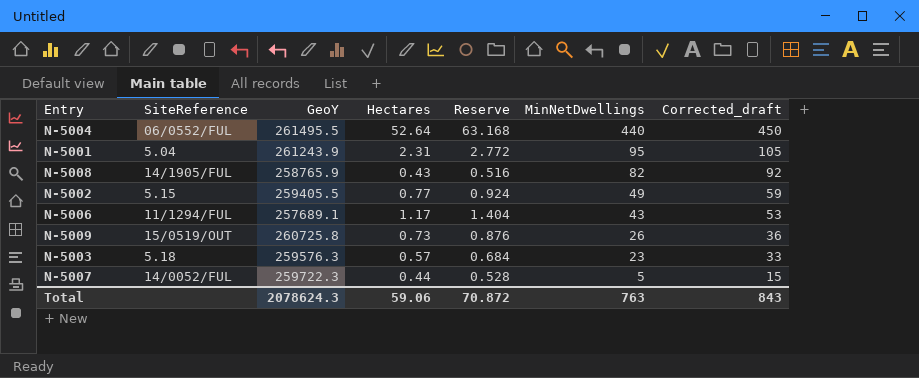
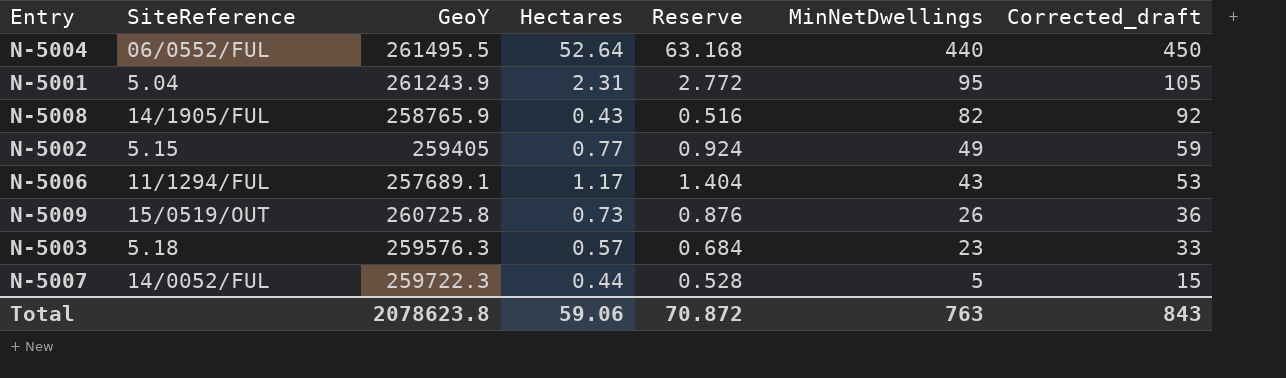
N-5002 | GeoY: 259405.5 -> 259405
Total | GeoY: 2078624.3 -> 2078623.8

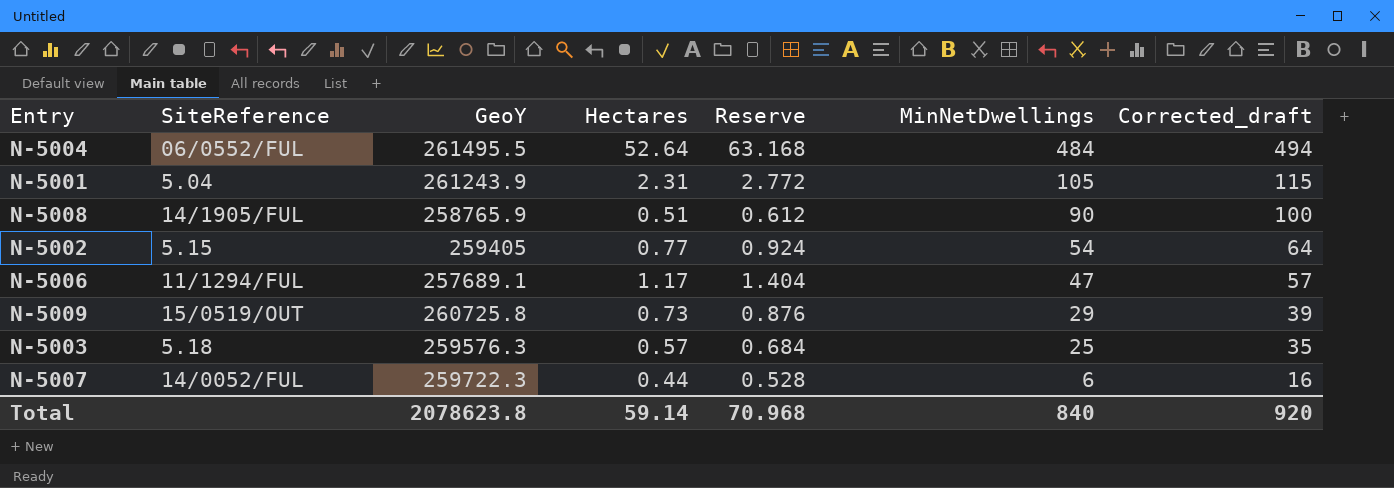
N-5004 | MinNetDwellings: 440 -> 484
N-5004 | Corrected_draft: 450 -> 494
N-5001 | MinNetDwellings: 95 -> 105
N-5001 | Corrected_draft: 105 -> 115
N-5008 | Hectares: 0.43 -> 0.51
N-5008 | Reserve: 0.516 -> 0.612
N-5008 | MinNetDwellings: 82 -> 90
N-5008 | Corrected_draft: 92 -> 100
N-5002 | MinNetDwellings: 49 -> 54
N-5002 | Corrected_draft: 59 -> 64
N-5006 | MinNetDwellings: 43 -> 47
N-5006 | Corrected_draft: 53 -> 57
N-5009 | MinNetDwellings: 26 -> 29
N-5009 | Corrected_draft: 36 -> 39
N-5003 | MinNetDwellings: 23 -> 25
N-5003 | Corrected_draft: 33 -> 35
N-5007 | MinNetDwellings: 5 -> 6
N-5007 | Corrected_draft: 15 -> 16
Total | Hectares: 59.06 -> 59.14
Total | Reserve: 70.872 -> 70.968
Total | MinNetDwellings: 763 -> 840
Total | Corrected_draft: 843 -> 920

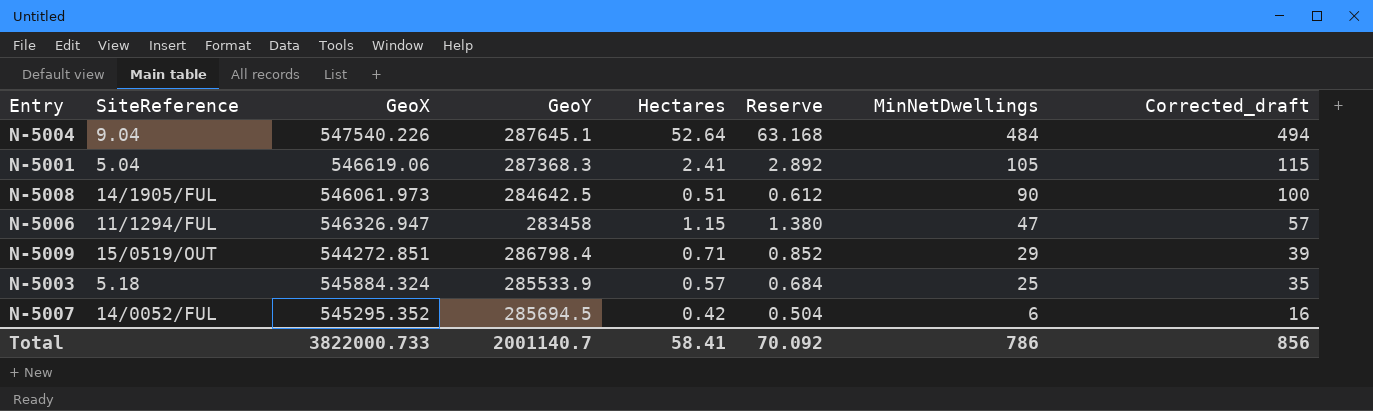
column GeoX | position: none -> 3
row N-5002: 5.15 | 259405 | 0.77 | 0.924 | 54 | 64 -> none
N-5004 | SiteReference: 06/0552/FUL -> 9.04
N-5004 | GeoY: 261495.5 -> 287645.1
N-5001 | GeoY: 261243.9 -> 287368.3
N-5001 | Hectares: 2.31 -> 2.41
N-5001 | Reserve: 2.772 -> 2.892
N-5008 | GeoY: 258765.9 -> 284642.5
N-5006 | GeoY: 257689.1 -> 283458
N-5006 | Hectares: 1.17 -> 1.15
N-5006 | Reserve: 1.404 -> 1.380
N-5009 | GeoY: 260725.8 -> 286798.4
N-5009 | Hectares: 0.73 -> 0.71
N-5009 | Reserve: 0.876 -> 0.852
N-5003 | GeoY: 259576.3 -> 285533.9
N-5007 | GeoY: 259722.3 -> 285694.5
N-5007 | Hectares: 0.44 -> 0.42
N-5007 | Reserve: 0.528 -> 0.504
Total | GeoY: 2078623.8 -> 2001140.7
Total | Hectares: 59.14 -> 58.41
Total | Reserve: 70.968 -> 70.092
Total | MinNetDwellings: 840 -> 786
Total | Corrected_draft: 920 -> 856

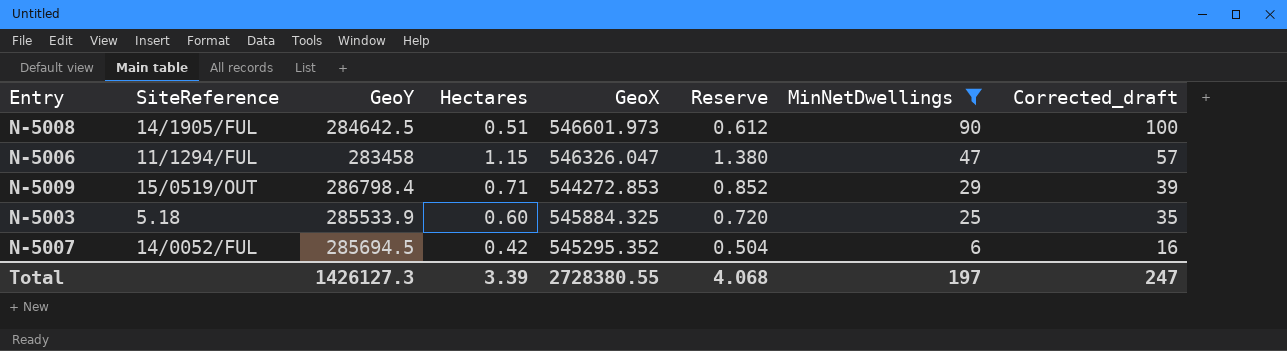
filter: none -> MinNetDwellings <= 90
column GeoX | position: 3 -> 5
N-5008 | GeoX: 546061.973 -> 546601.973
N-5006 | GeoX: 546326.947 -> 546326.047
N-5009 | GeoX: 544272.851 -> 544272.853
N-5003 | Hectares: 0.57 -> 0.60
N-5003 | GeoX: 545884.324 -> 545884.325
N-5003 | Reserve: 0.684 -> 0.720
Total | GeoY: 2001140.7 -> 1426127.3
Total | Hectares: 58.41 -> 3.39
Total | GeoX: 3822000.733 -> 2728380.55
Total | Reserve: 70.092 -> 4.068
Total | MinNetDwellings: 786 -> 197
Total | Corrected_draft: 856 -> 247

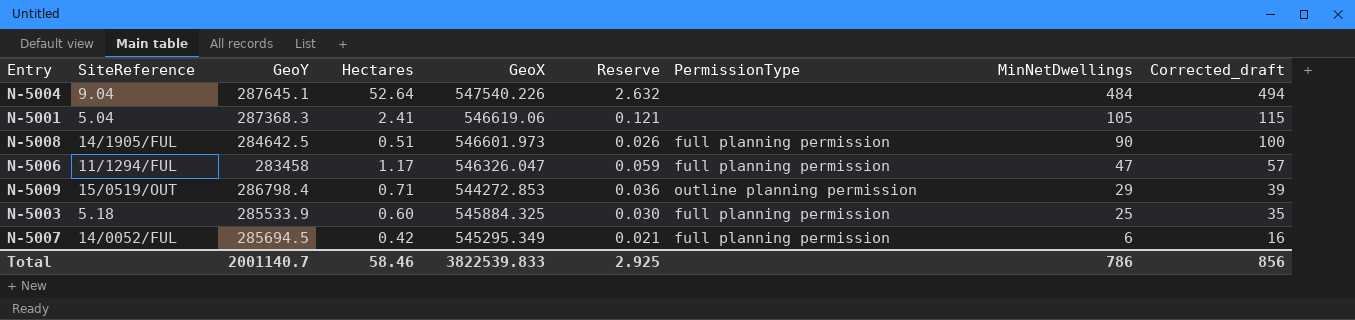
filter: MinNetDwellings <= 90 -> none
column Reserve | formula: [Hectares] * 1.2 -> [Hectares] * 0.05
column PermissionType | position: none -> 7
N-5006 | Hectares: 1.15 -> 1.17
N-5007 | GeoX: 545295.352 -> 545295.349
Total | GeoY: 1426127.3 -> 2001140.7
Total | Hectares: 3.39 -> 58.46
Total | GeoX: 2728380.55 -> 3822539.833
Total | Reserve: 4.068 -> 2.925
Total | MinNetDwellings: 197 -> 786
Total | Corrected_draft: 247 -> 856

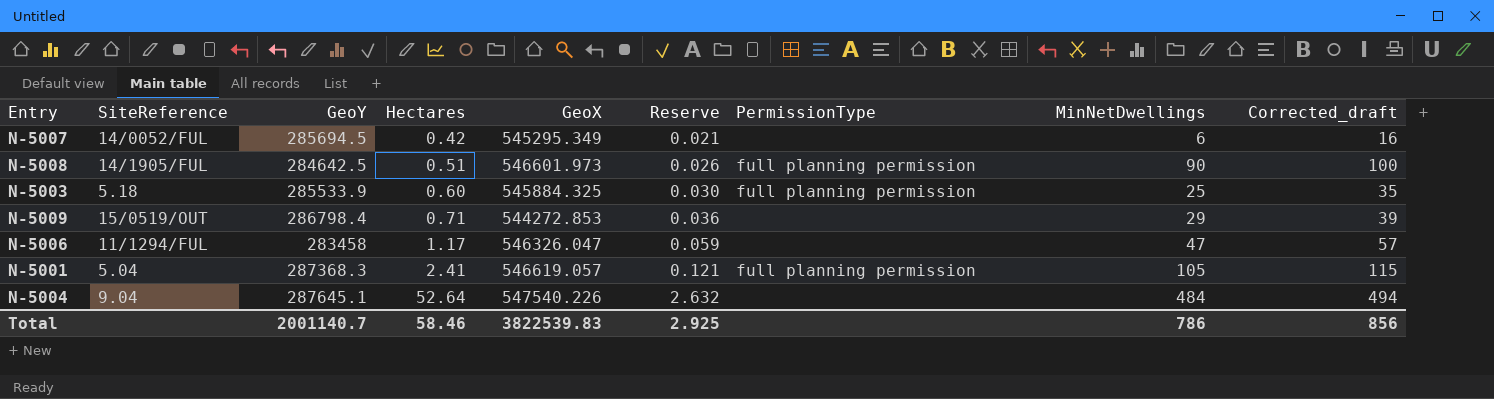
row order: MinNetDwellings descending -> Hectares ascending
N-5007 | PermissionType: full planning permission -> none
N-5009 | PermissionType: outline planning permission -> none
N-5006 | PermissionType: full planning permission -> none
N-5001 | GeoX: 546619.06 -> 546619.057
N-5001 | PermissionType: none -> full planning permission
Total | GeoX: 3822539.833 -> 3822539.83

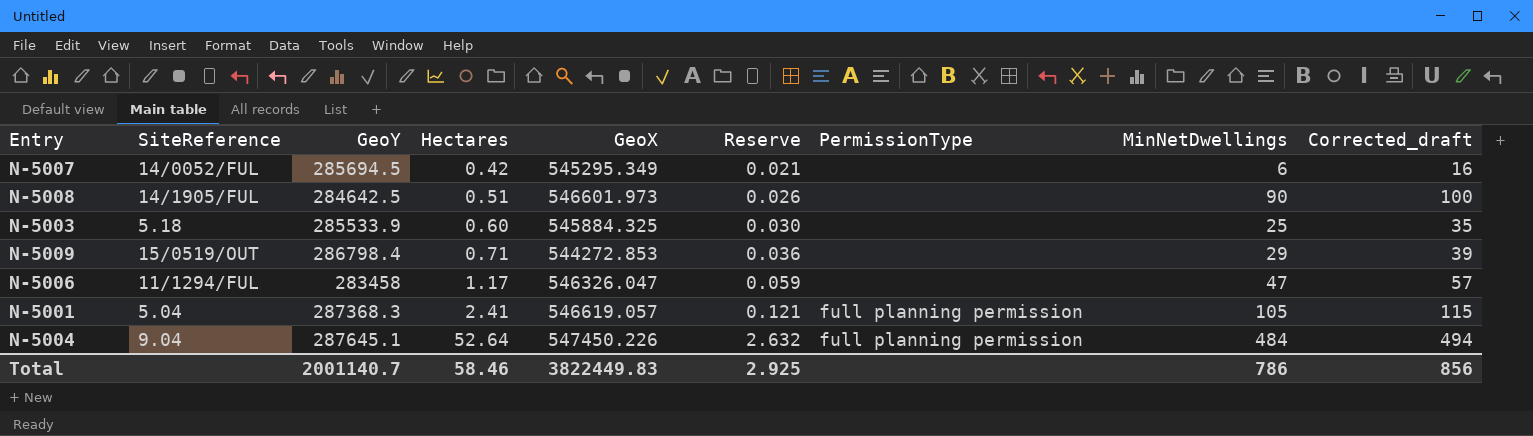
N-5008 | PermissionType: full planning permission -> none
N-5003 | PermissionType: full planning permission -> none
N-5004 | GeoX: 547540.226 -> 547450.226
N-5004 | PermissionType: none -> full planning permission
Total | GeoX: 3822539.83 -> 3822449.83

